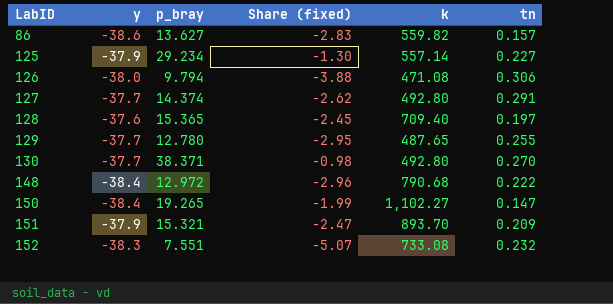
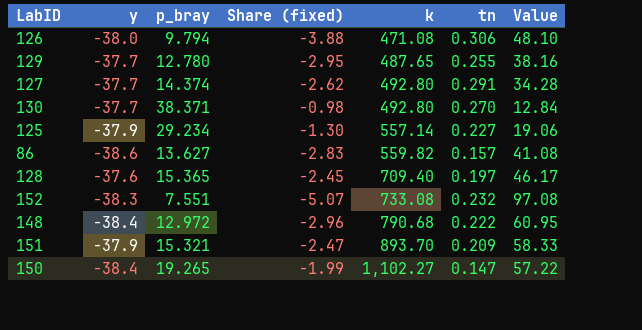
row order: LabID ascending -> k ascending
column Value | formula: none -> [k] / [p_bray]

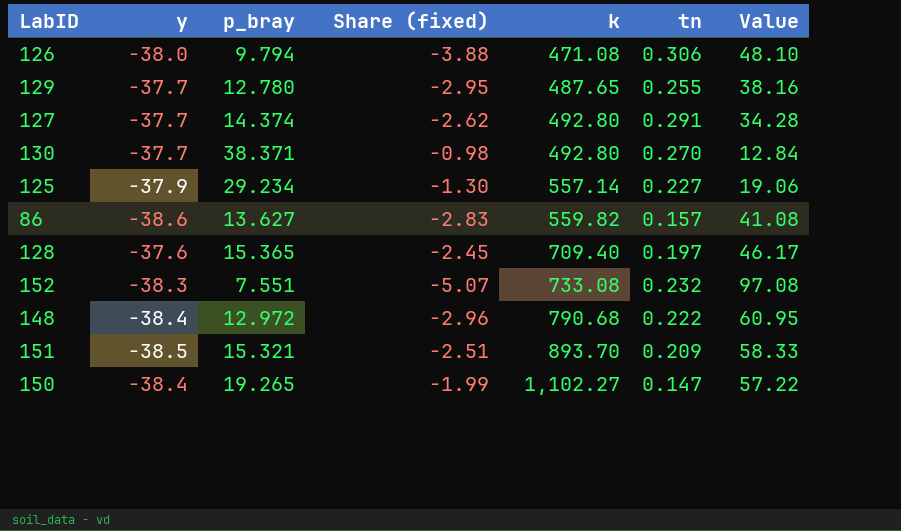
151 | y: -37.9 -> -38.5
151 | Share (fixed): -2.47 -> -2.51

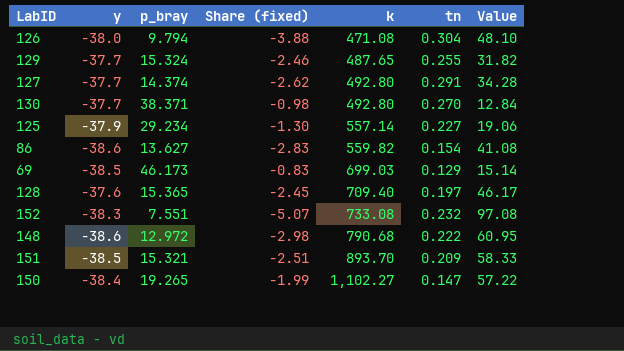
126 | tn: 0.306 -> 0.304
129 | p_bray: 12.780 -> 15.324
129 | Share (fixed): -2.95 -> -2.46
129 | Value: 38.16 -> 31.82
86 | tn: 0.157 -> 0.154
row 69: none -> -38.5 | 46.173 | -0.83 | 699.03 | 0.129 | 15.14
148 | y: -38.4 -> -38.6
148 | Share (fixed): -2.96 -> -2.98

